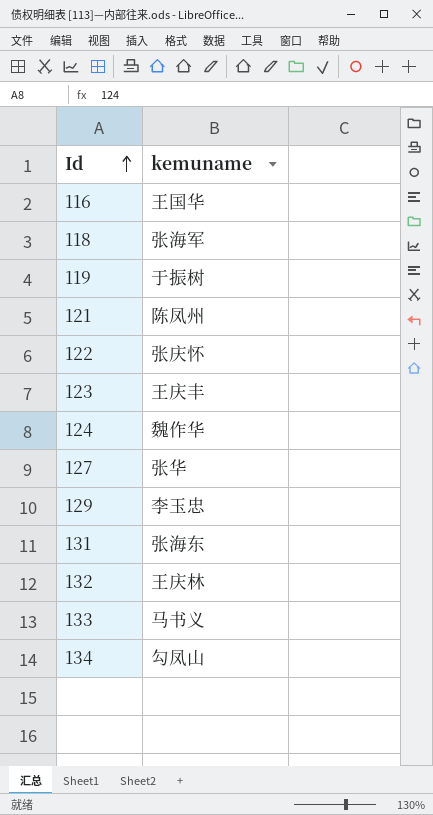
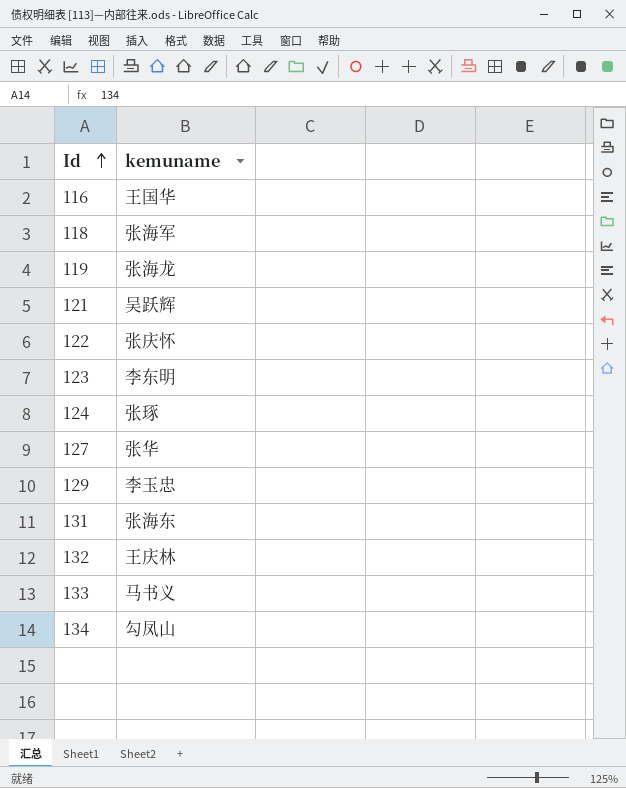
119 | kemuname: 于振树 -> 张海龙
121 | kemuname: 陈凤州 -> 吴跃辉
123 | kemuname: 王庆丰 -> 李东明
124 | kemuname: 魏作华 -> 张琢

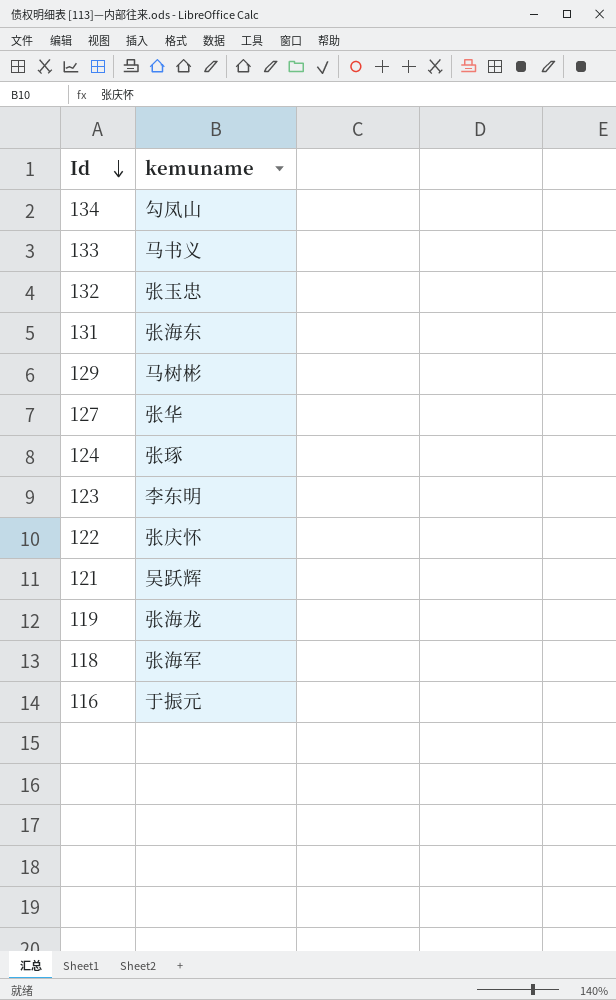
row order: Id ascending -> Id descending
132 | kemuname: 王庆林 -> 张玉忠
129 | kemuname: 李玉忠 -> 马树彬
116 | kemuname: 王国华 -> 于振元

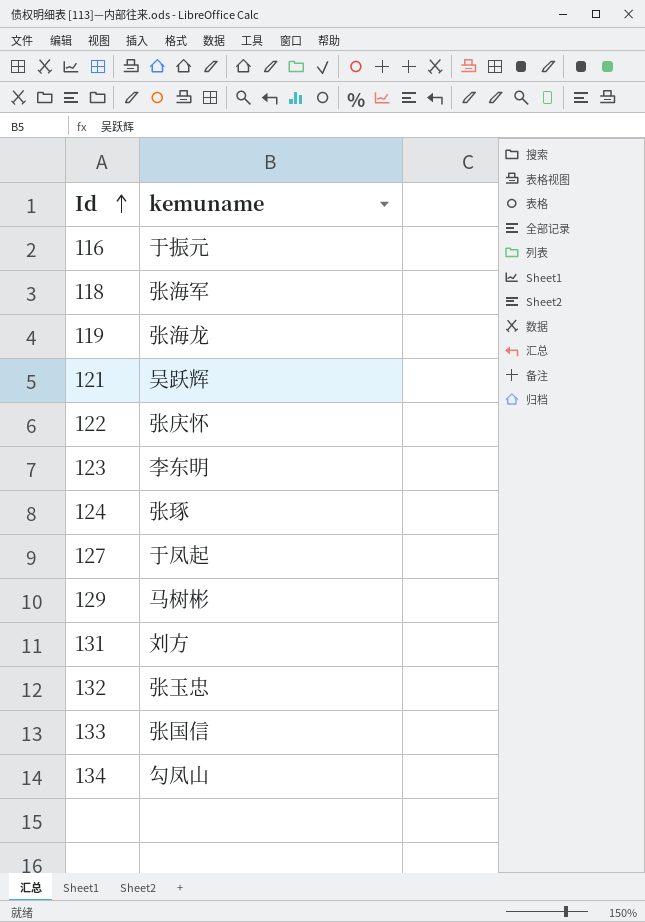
row order: Id descending -> Id ascending
127 | kemuname: 张华 -> 于凤起
131 | kemuname: 张海东 -> 刘方
133 | kemuname: 马书义 -> 张国信

